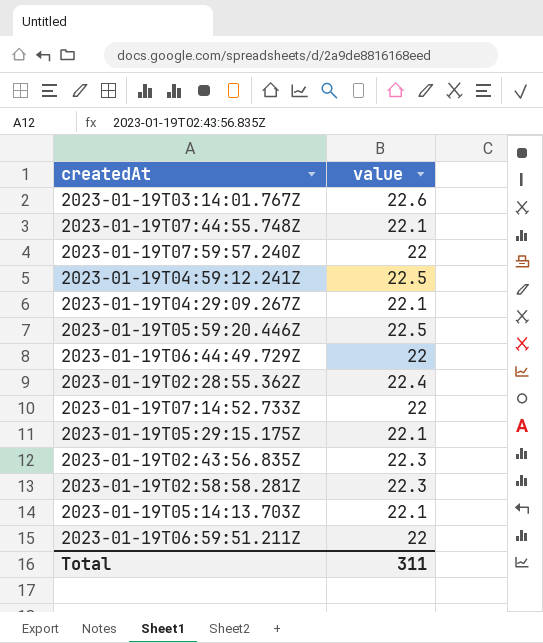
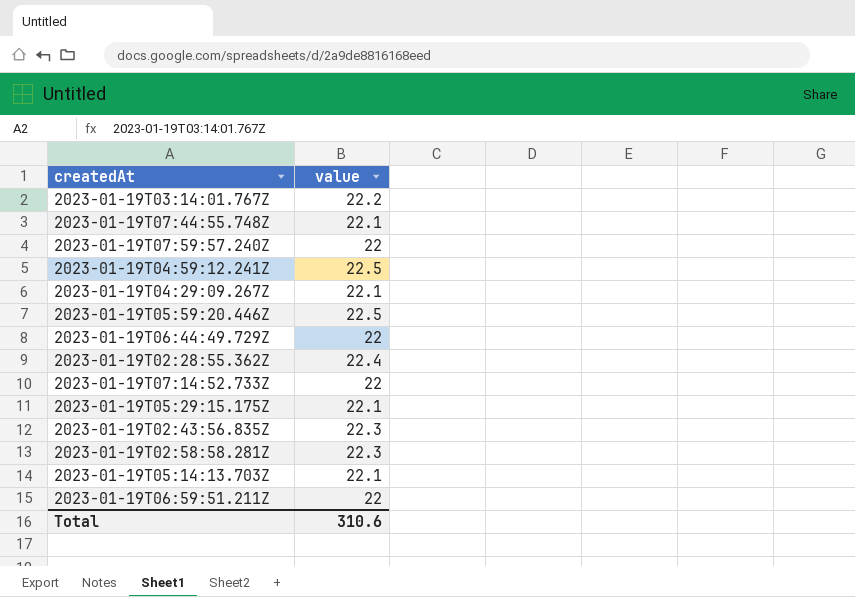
2023-01-19T03:14:01.767Z | value: 22.6 -> 22.2
Total | value: 311 -> 310.6

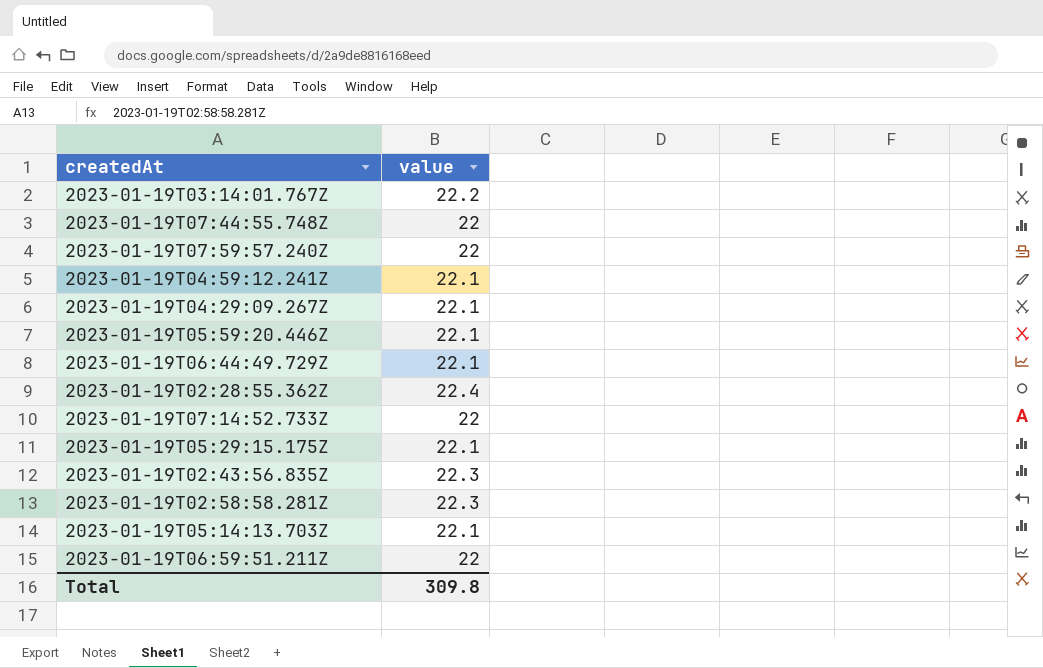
2023-01-19T07:44:55.748Z | value: 22.1 -> 22
2023-01-19T04:59:12.241Z | value: 22.5 -> 22.1
2023-01-19T05:59:20.446Z | value: 22.5 -> 22.1
2023-01-19T06:44:49.729Z | value: 22 -> 22.1
Total | value: 310.6 -> 309.8

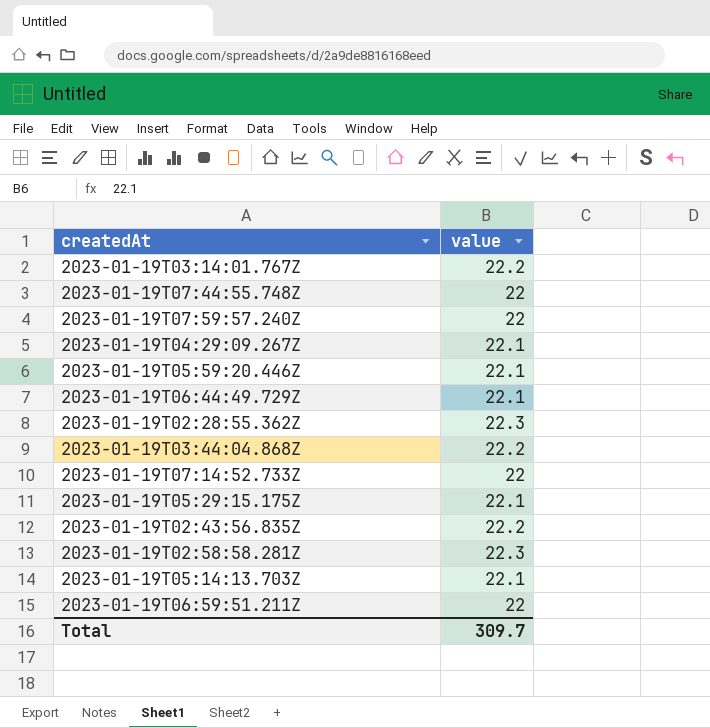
row 2023-01-19T04:59:12.241Z: 22.1 -> none
2023-01-19T02:28:55.362Z | value: 22.4 -> 22.3
row 2023-01-19T03:44:04.868Z: none -> 22.2
2023-01-19T02:43:56.835Z | value: 22.3 -> 22.2
Total | value: 309.8 -> 309.7

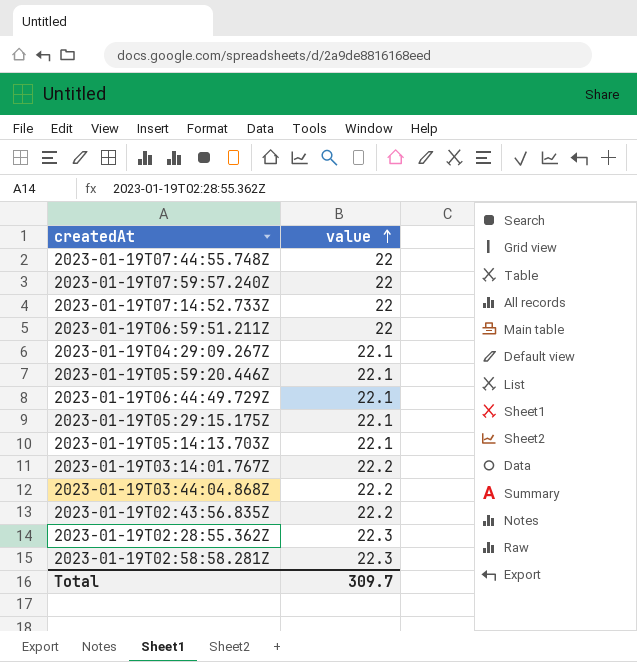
row order: none -> value ascending

